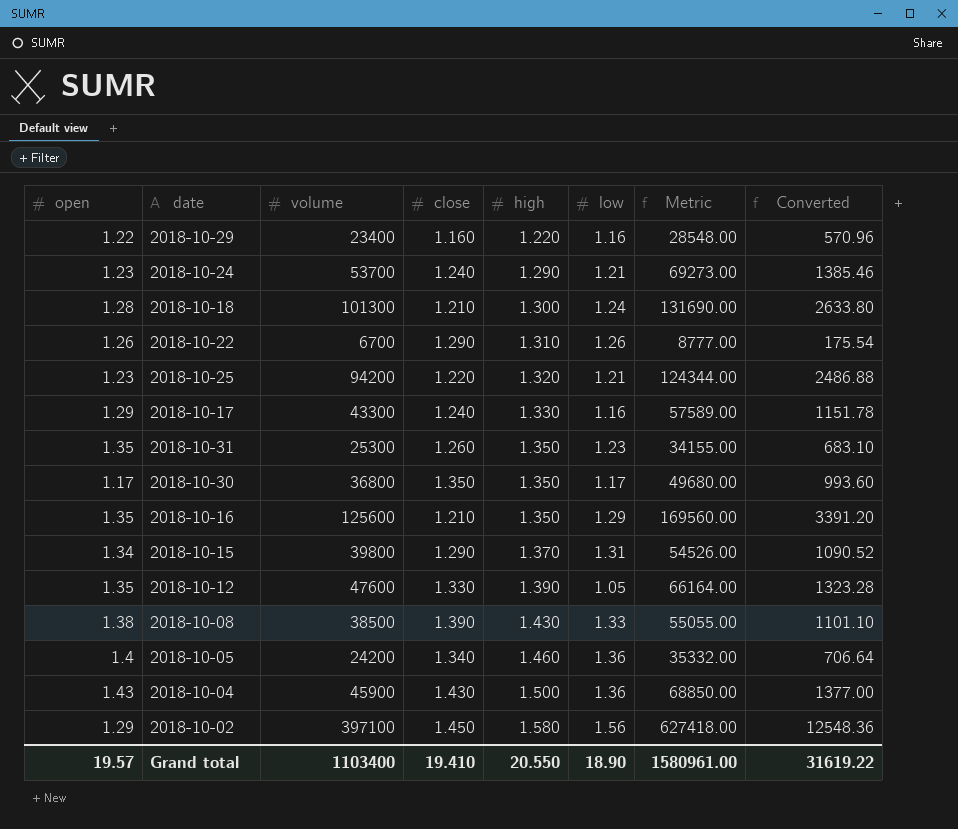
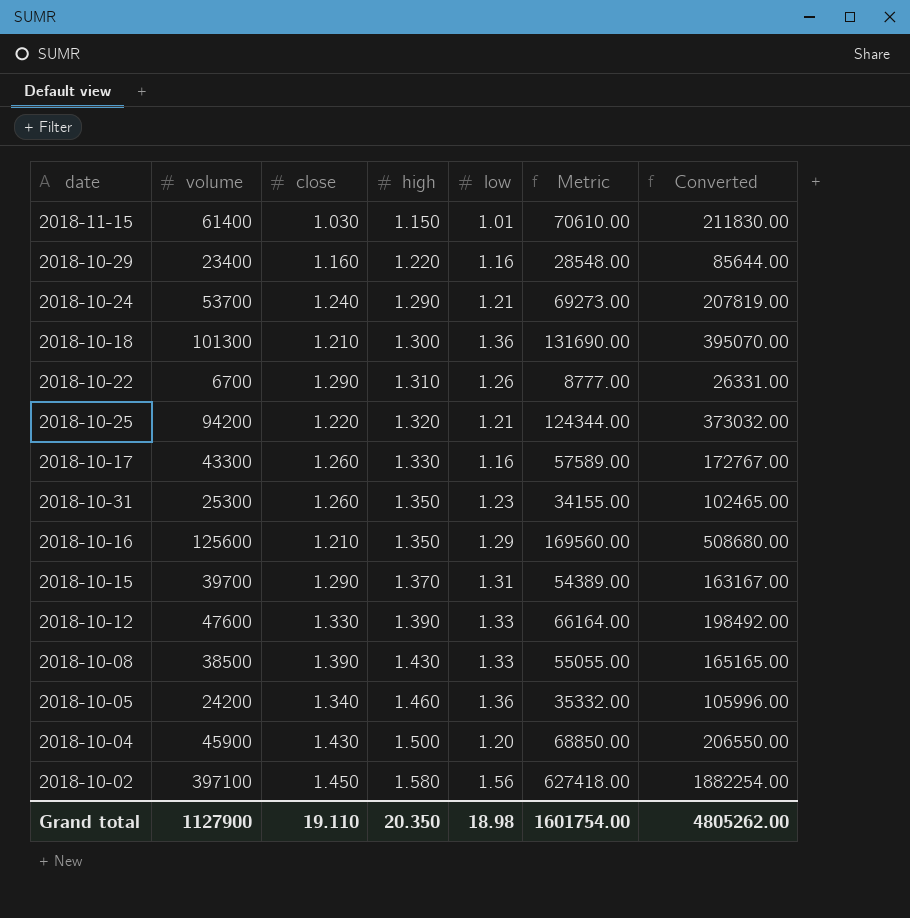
column open | position: 1 -> none
column Converted | formula: [Metric] * 0.02 -> [Metric] * 3
row 2018-10-30: 1.17 | 36800 | 1.350 | 1.350 | 1.17 | 49680.00 | 993.60 -> none
row 2018-11-15: none -> 61400 | 1.030 | 1.150 | 1.01 | 70610.00 | 211830.00
2018-10-18 | low: 1.24 -> 1.36
2018-10-17 | close: 1.240 -> 1.260
2018-10-15 | volume: 39800 -> 39700
2018-10-15 | Metric: 54526.00 -> 54389.00
2018-10-12 | low: 1.05 -> 1.33
2018-10-04 | low: 1.36 -> 1.20
Grand total | volume: 1103400 -> 1127900
Grand total | close: 19.410 -> 19.110
Grand total | high: 20.550 -> 20.350
Grand total | low: 18.90 -> 18.98
Grand total | Metric: 1580961.00 -> 1601754.00
Grand total | Converted: 31619.22 -> 4805262.00

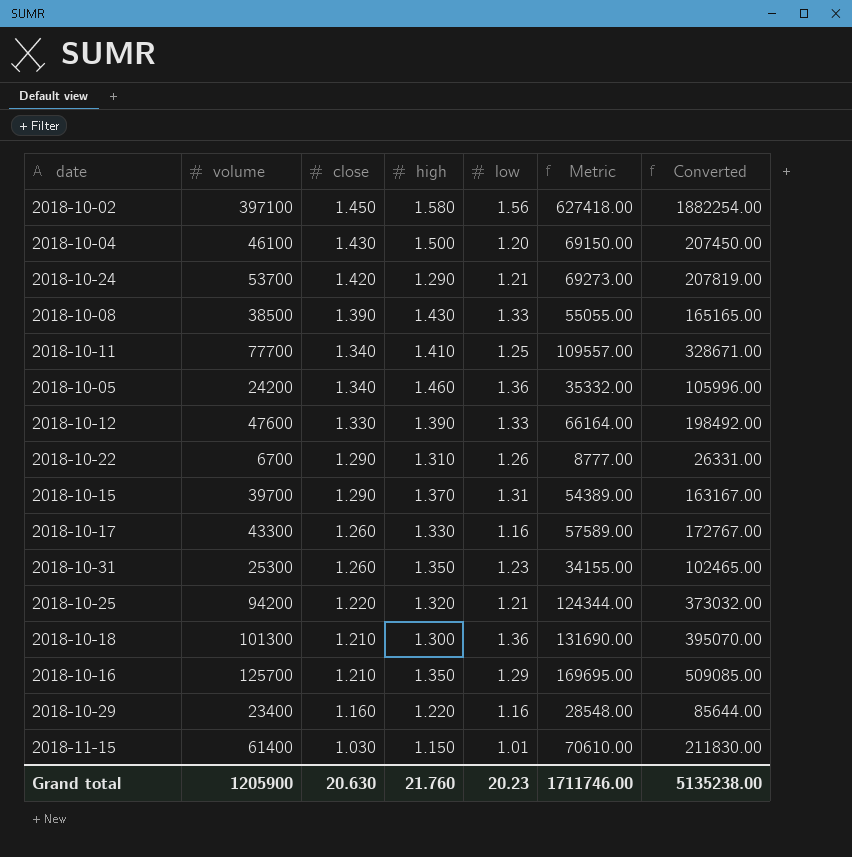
row order: high ascending -> close descending
2018-10-04 | volume: 45900 -> 46100
2018-10-04 | Metric: 68850.00 -> 69150.00
2018-10-04 | Converted: 206550.00 -> 207450.00
2018-10-24 | close: 1.240 -> 1.420
row 2018-10-11: none -> 77700 | 1.340 | 1.410 | 1.25 | 109557.00 | 328671.00
2018-10-16 | volume: 125600 -> 125700
2018-10-16 | Metric: 169560.00 -> 169695.00
2018-10-16 | Converted: 508680.00 -> 509085.00
Grand total | volume: 1127900 -> 1205900
Grand total | close: 19.110 -> 20.630
Grand total | high: 20.350 -> 21.760
Grand total | low: 18.98 -> 20.23
Grand total | Metric: 1601754.00 -> 1711746.00
Grand total | Converted: 4805262.00 -> 5135238.00

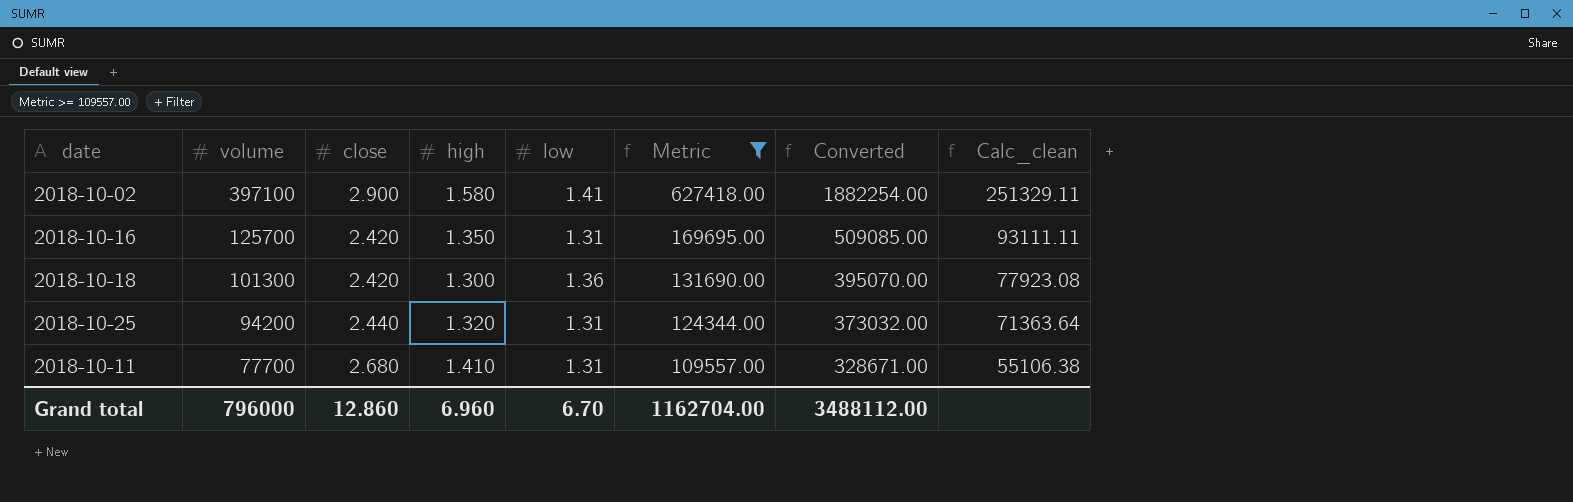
filter: none -> Metric >= 109557.00
row order: close descending -> volume descending
column Calc_clean | formula: none -> [volume] / [high]
2018-10-02 | close: 1.450 -> 2.900
2018-10-02 | low: 1.56 -> 1.41
2018-10-16 | close: 1.210 -> 2.420
2018-10-16 | low: 1.29 -> 1.31
2018-10-18 | close: 1.210 -> 2.420
2018-10-25 | close: 1.220 -> 2.440
2018-10-25 | low: 1.21 -> 1.31
2018-10-11 | close: 1.340 -> 2.680
2018-10-11 | low: 1.25 -> 1.31
Grand total | volume: 1205900 -> 796000
Grand total | close: 20.630 -> 12.860
Grand total | high: 21.760 -> 6.960
Grand total | low: 20.23 -> 6.70
Grand total | Metric: 1711746.00 -> 1162704.00
Grand total | Converted: 5135238.00 -> 3488112.00

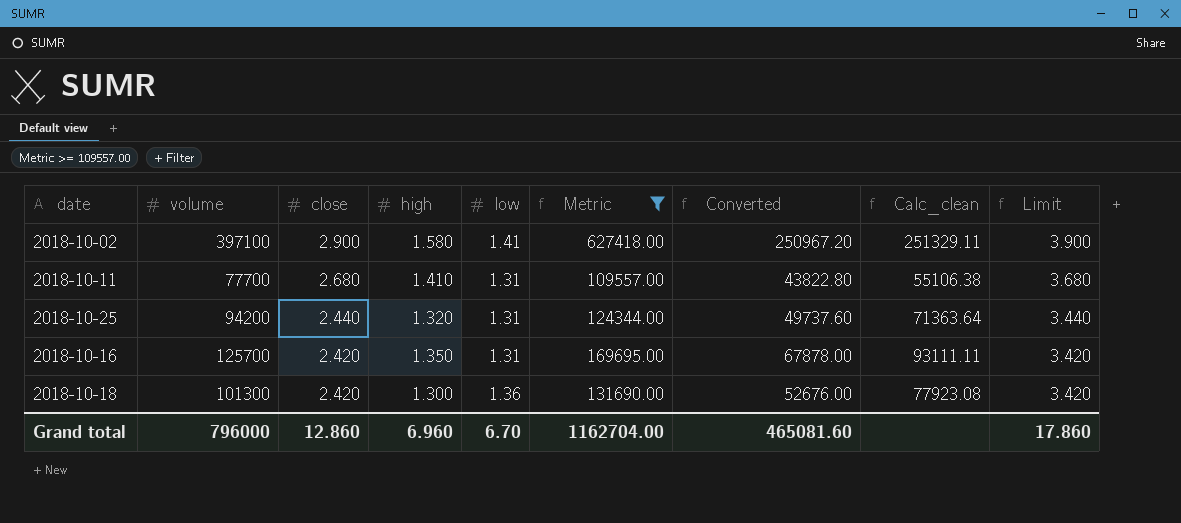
row order: volume descending -> close descending
column Converted | formula: [Metric] * 3 -> [Metric] * 0.4
column Limit | formula: none -> [close] + 1
Grand total | Converted: 3488112.00 -> 465081.60

